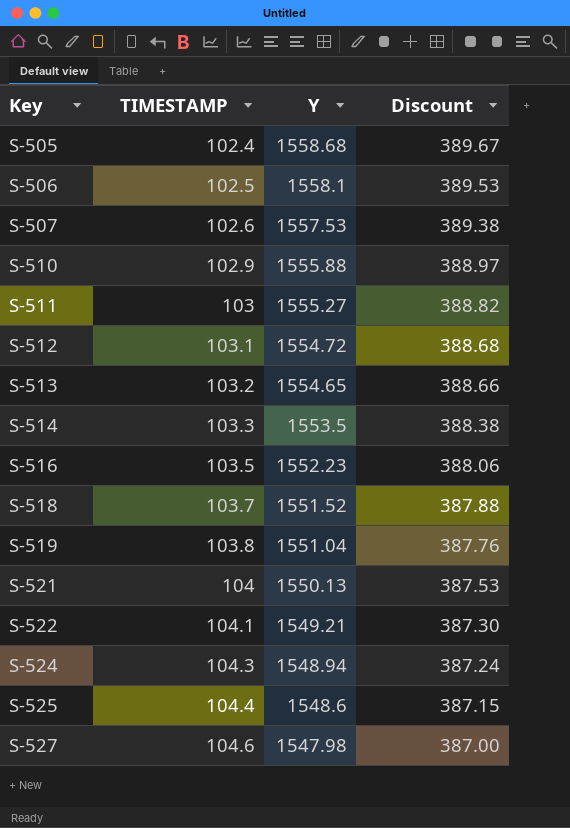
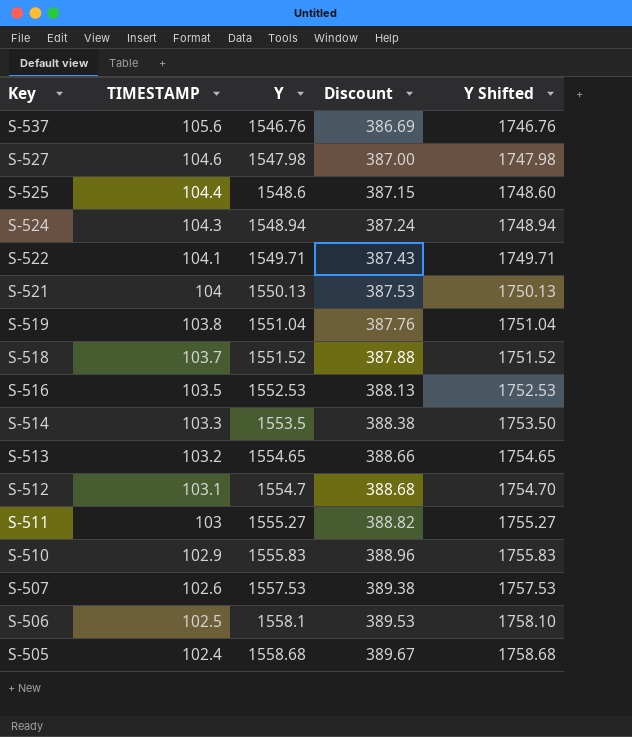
row order: Key ascending -> Key descending
column Y Shifted | formula: none -> [Y] + 200
row S-537: none -> 105.6 | 1546.76 | 386.69 | 1746.76
S-522 | Y: 1549.21 -> 1549.71
S-522 | Discount: 387.30 -> 387.43
S-516 | Y: 1552.23 -> 1552.53
S-516 | Discount: 388.06 -> 388.13
S-512 | Y: 1554.72 -> 1554.7
S-510 | Y: 1555.88 -> 1555.83
S-510 | Discount: 388.97 -> 388.96

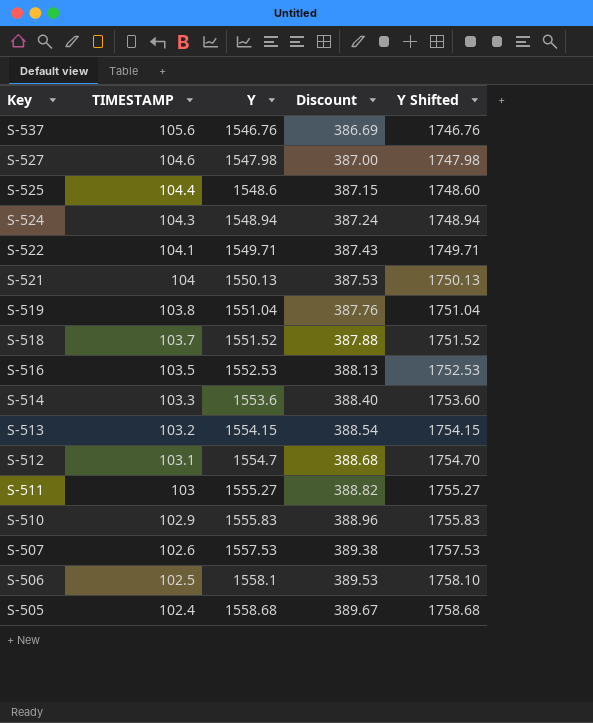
S-514 | Y: 1553.5 -> 1553.6
S-514 | Discount: 388.38 -> 388.40
S-514 | Y Shifted: 1753.50 -> 1753.60
S-513 | Y: 1554.65 -> 1554.15
S-513 | Discount: 388.66 -> 388.54
S-513 | Y Shifted: 1754.65 -> 1754.15

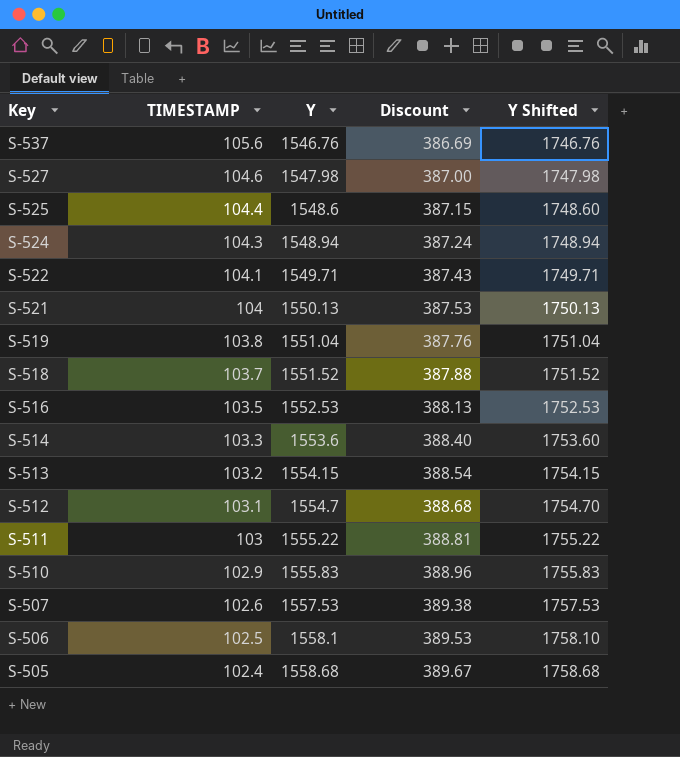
S-511 | Y: 1555.27 -> 1555.22
S-511 | Discount: 388.82 -> 388.81
S-511 | Y Shifted: 1755.27 -> 1755.22

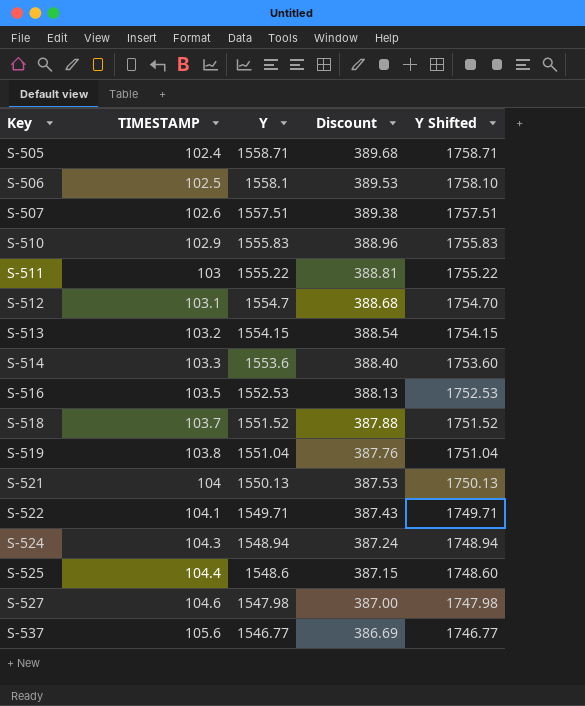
row order: Key descending -> Key ascending
S-505 | Y: 1558.68 -> 1558.71
S-505 | Discount: 389.67 -> 389.68
S-505 | Y Shifted: 1758.68 -> 1758.71
S-507 | Y: 1557.53 -> 1557.51
S-507 | Y Shifted: 1757.53 -> 1757.51
S-537 | Y: 1546.76 -> 1546.77
S-537 | Y Shifted: 1746.76 -> 1746.77

